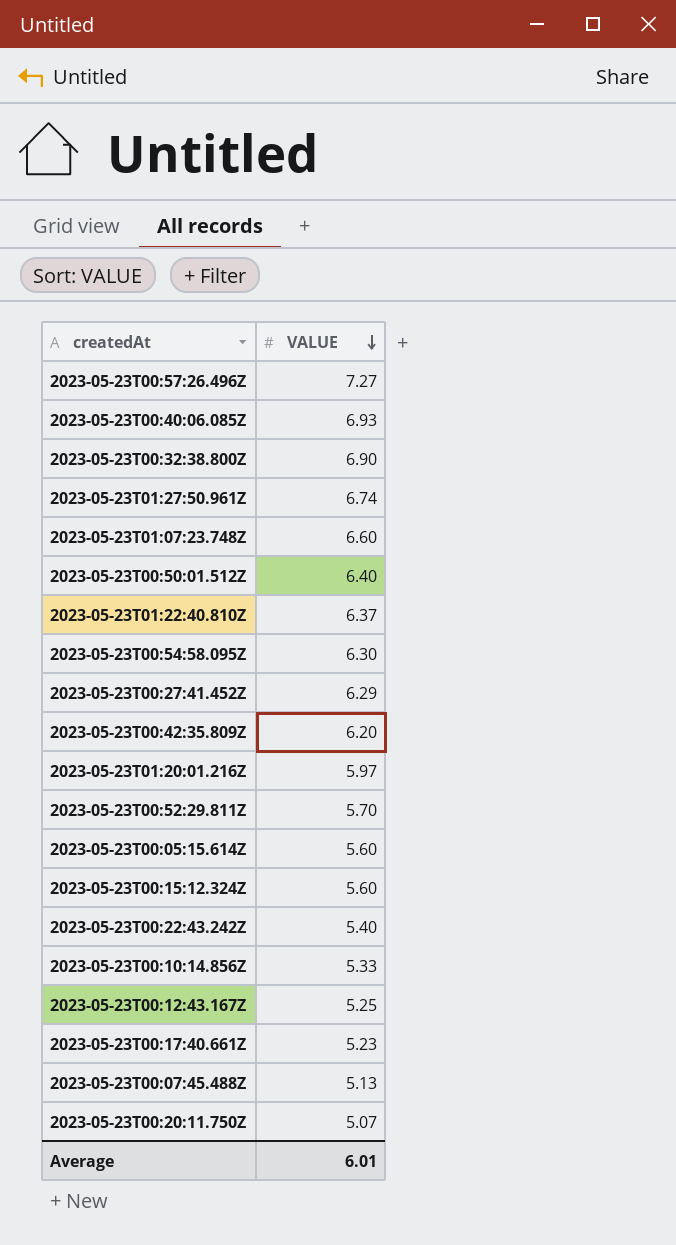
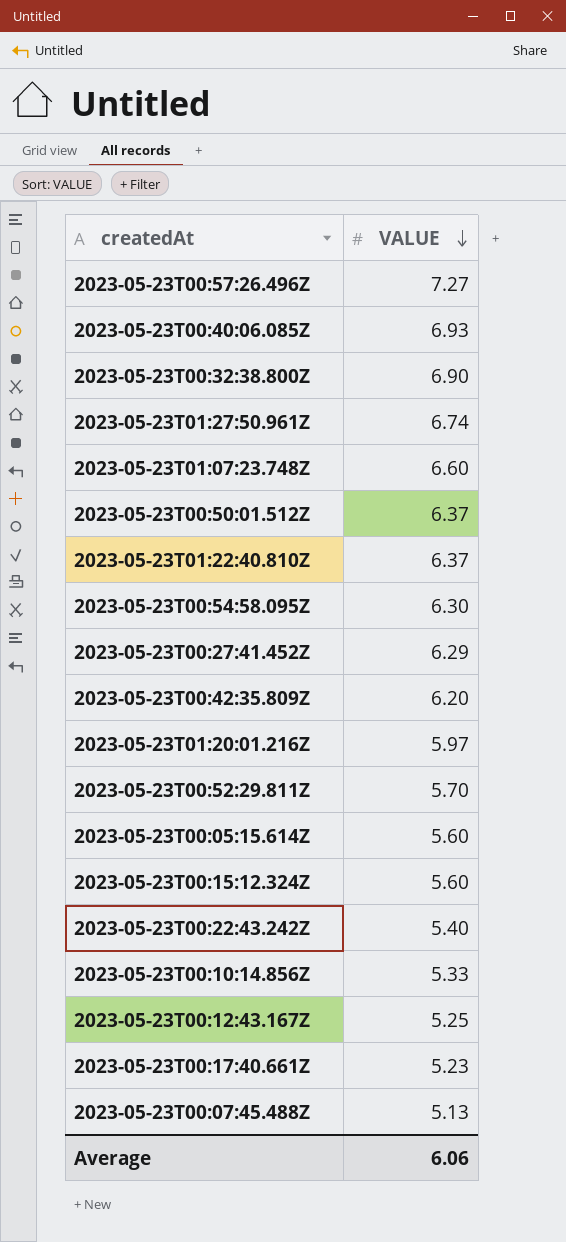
row 2023-05-23T00:20:11.750Z: 5.07 -> none
2023-05-23T00:50:01.512Z | VALUE: 6.40 -> 6.37
Average | VALUE: 6.01 -> 6.06

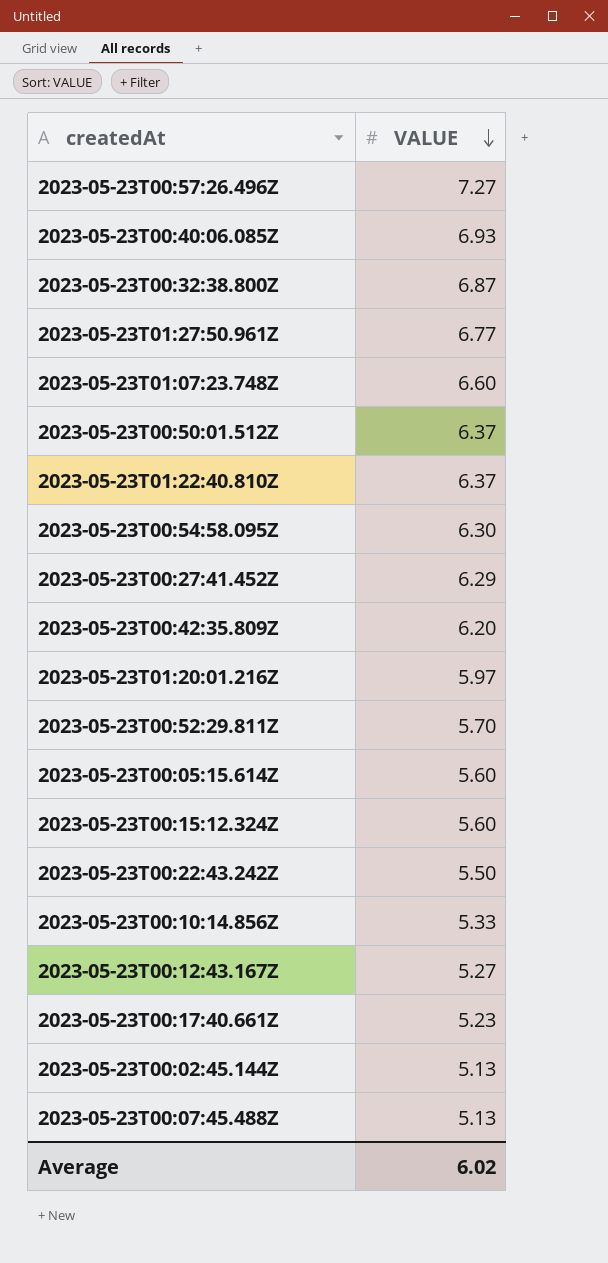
2023-05-23T00:32:38.800Z | VALUE: 6.90 -> 6.87
2023-05-23T01:27:50.961Z | VALUE: 6.74 -> 6.77
2023-05-23T00:22:43.242Z | VALUE: 5.40 -> 5.50
2023-05-23T00:12:43.167Z | VALUE: 5.25 -> 5.27
row 2023-05-23T00:02:45.144Z: none -> 5.13
Average | VALUE: 6.06 -> 6.02

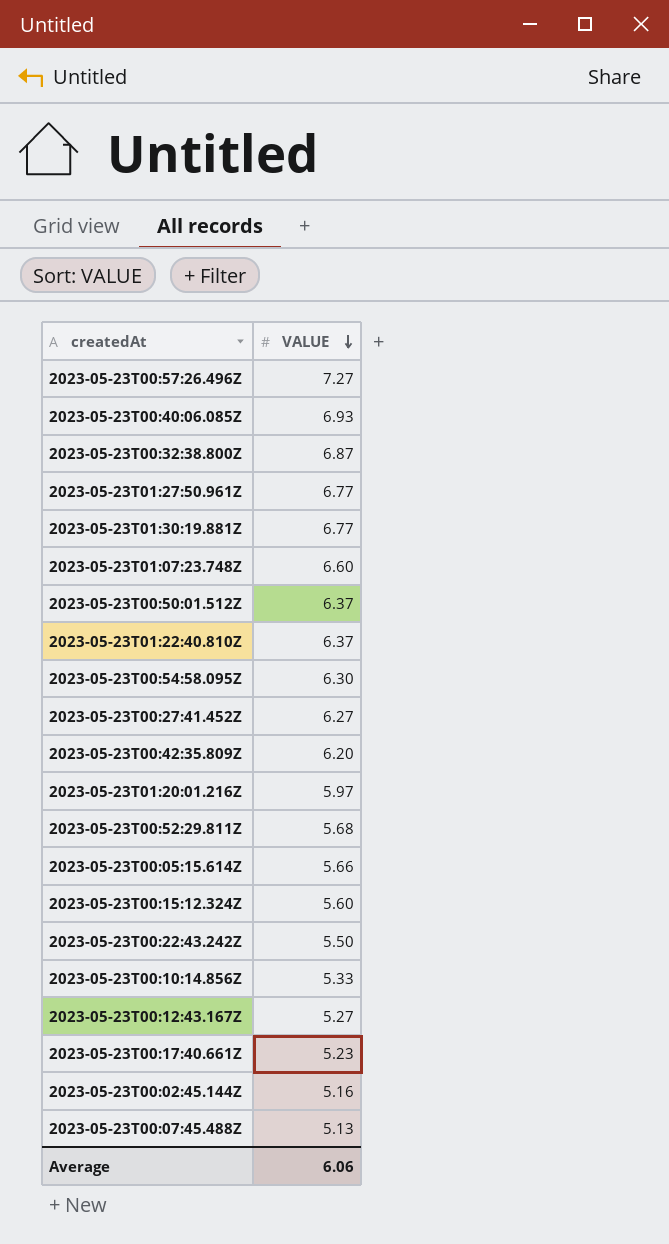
row 2023-05-23T01:30:19.881Z: none -> 6.77
2023-05-23T00:27:41.452Z | VALUE: 6.29 -> 6.27
2023-05-23T00:52:29.811Z | VALUE: 5.70 -> 5.68
2023-05-23T00:05:15.614Z | VALUE: 5.60 -> 5.66
2023-05-23T00:02:45.144Z | VALUE: 5.13 -> 5.16
Average | VALUE: 6.02 -> 6.06

